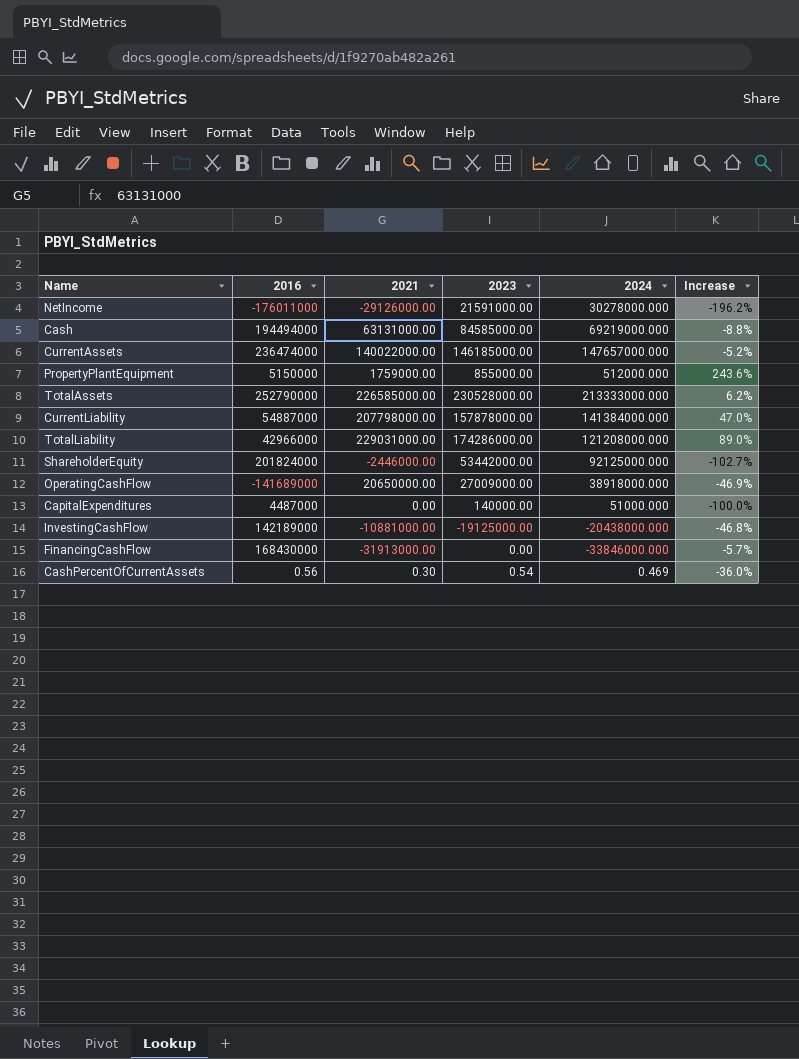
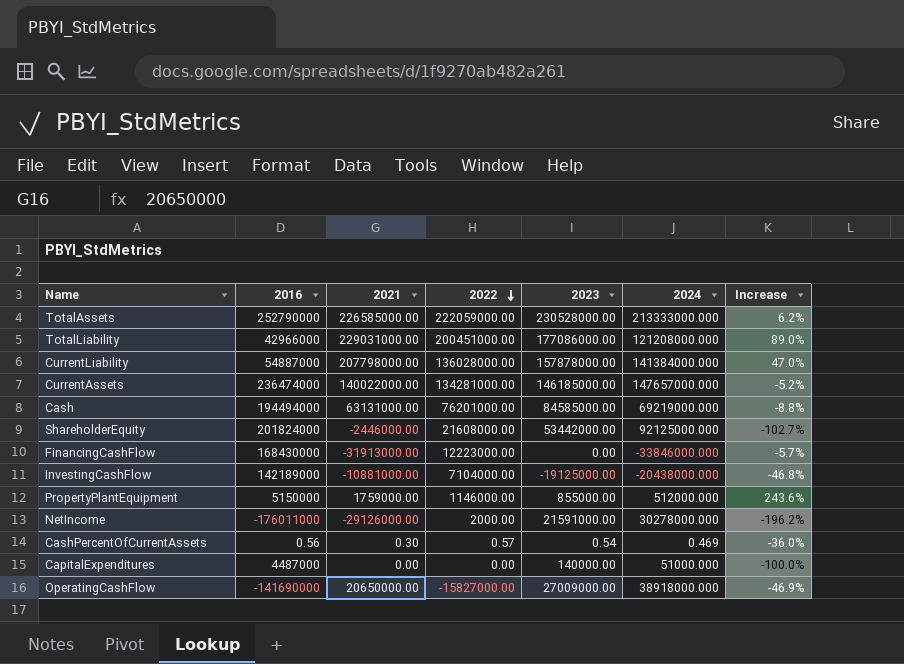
row order: none -> 2022 descending
column 2022 | position: none -> 4
TotalLiability | 2023: 174286000.00 -> 177086000.00
OperatingCashFlow | 2016: -141689000 -> -141690000

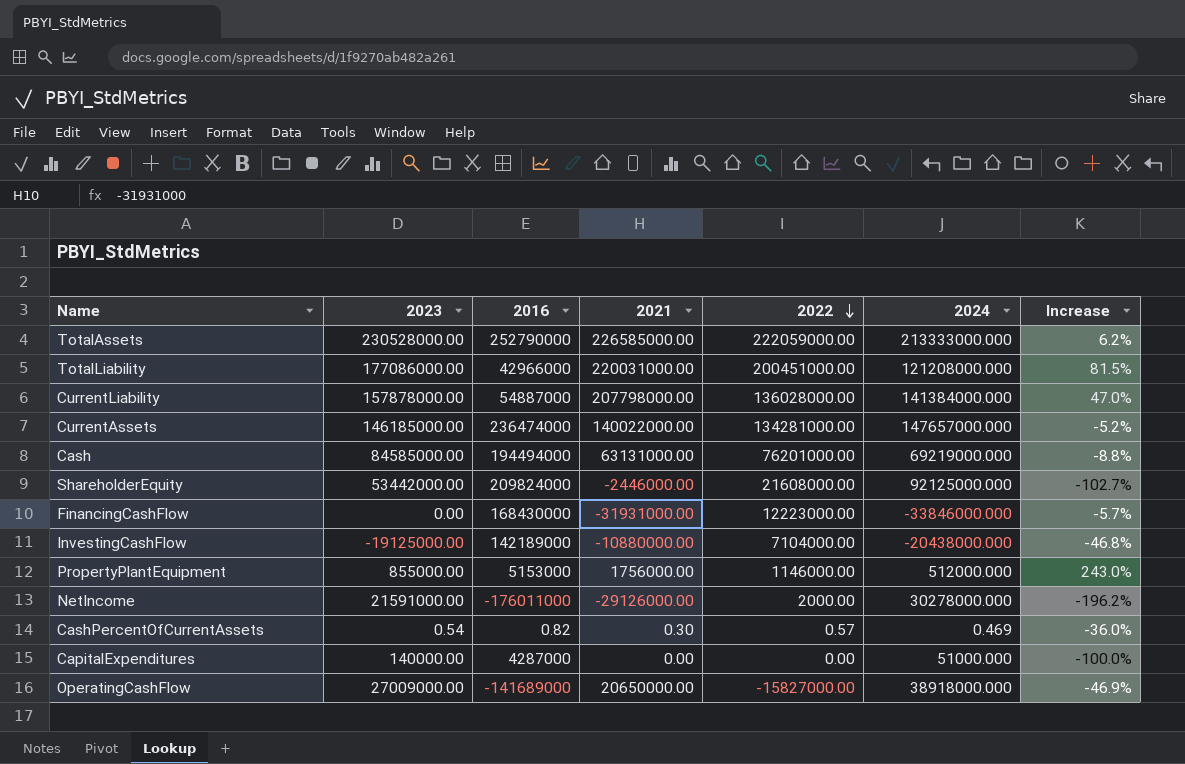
column 2023 | position: 5 -> 2
TotalLiability | 2021: 229031000.00 -> 220031000.00
TotalLiability | Increase: 89.0% -> 81.5%
ShareholderEquity | 2016: 201824000 -> 209824000
FinancingCashFlow | 2021: -31913000.00 -> -31931000.00
InvestingCashFlow | 2021: -10881000.00 -> -10880000.00
PropertyPlantEquipment | 2016: 5150000 -> 5153000
PropertyPlantEquipment | 2021: 1759000.00 -> 1756000.00
PropertyPlantEquipment | Increase: 243.6% -> 243.0%
CashPercentOfCurrentAssets | 2016: 0.56 -> 0.82
CapitalExpenditures | 2016: 4487000 -> 4287000
OperatingCashFlow | 2016: -141690000 -> -141689000

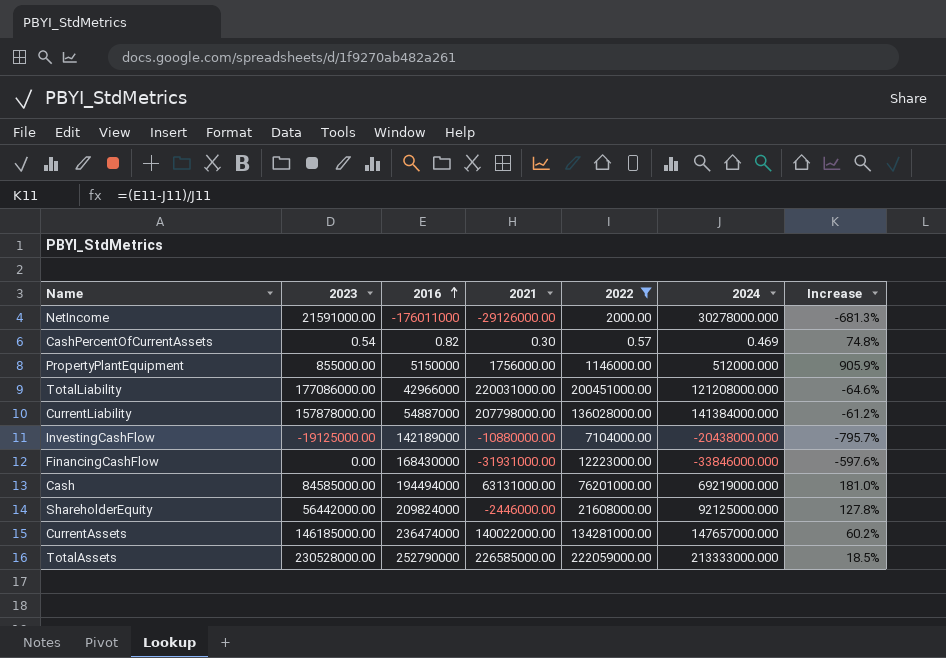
filter: none -> 2022 >= 0.57
row order: 2022 descending -> 2016 ascending
column Increase | formula: ([2021] - [2024]) / [2024] -> ([2016] - [2024]) / [2024]
PropertyPlantEquipment | 2016: 5153000 -> 5150000
ShareholderEquity | 2023: 53442000.00 -> 56442000.00

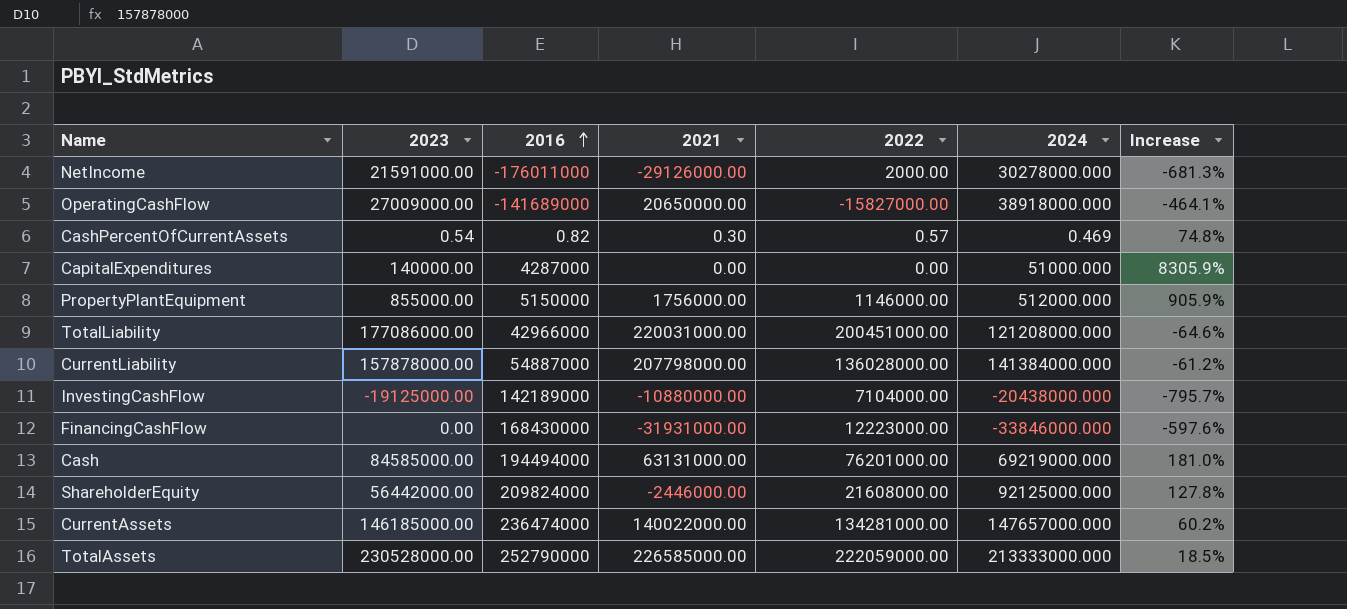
filter: 2022 >= 0.57 -> none

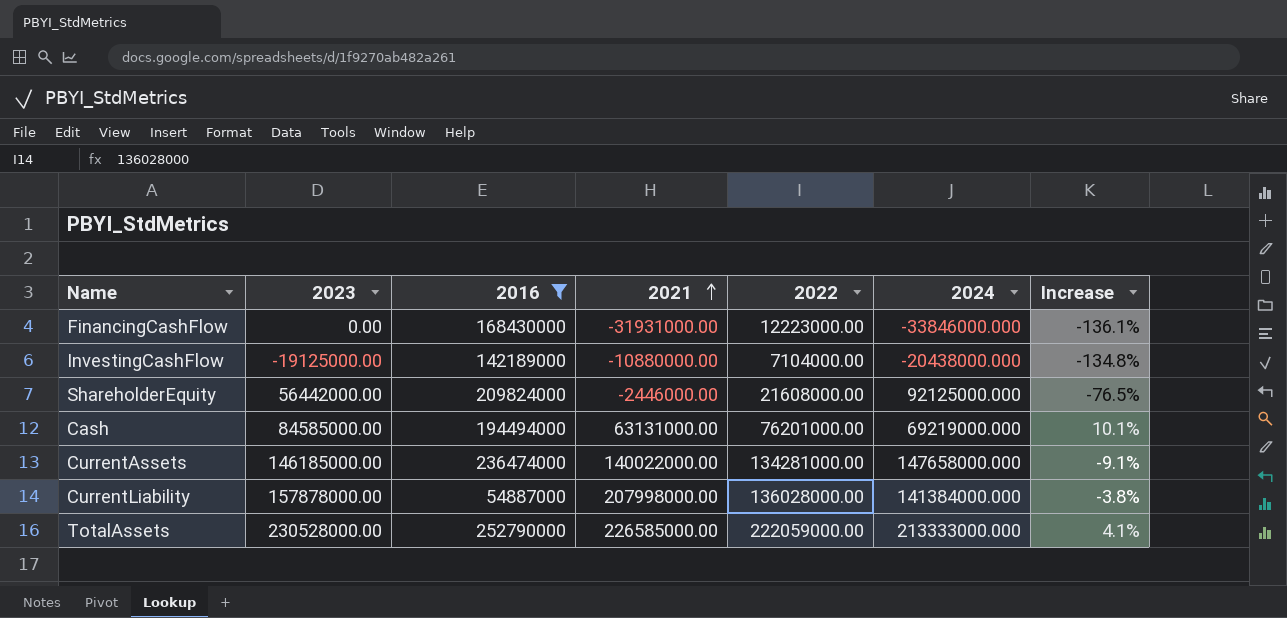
filter: none -> 2016 >= 54887000
row order: 2016 ascending -> 2021 ascending
column Increase | formula: ([2016] - [2024]) / [2024] -> ([2022] - [2024]) / [2024]
CurrentAssets | 2024: 147657000.000 -> 147658000.000
CurrentLiability | 2021: 207798000.00 -> 207998000.00

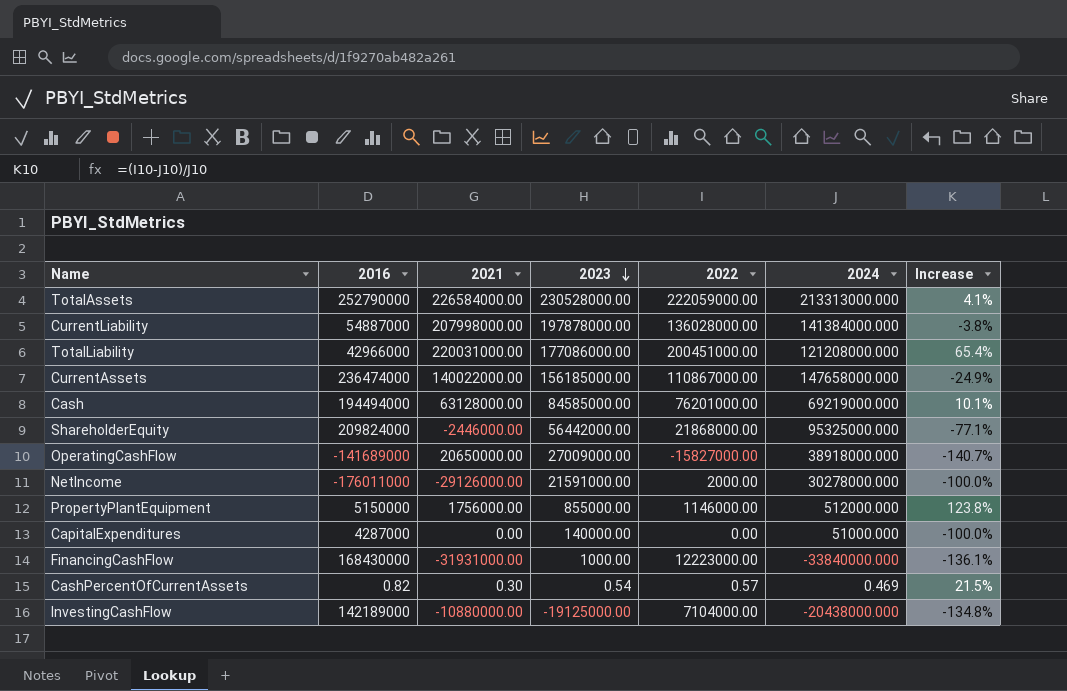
filter: 2016 >= 54887000 -> none
row order: 2021 ascending -> 2023 descending
column 2023 | position: 2 -> 4
TotalAssets | 2021: 226585000.00 -> 226584000.00
TotalAssets | 2024: 213333000.000 -> 213313000.000
CurrentLiability | 2023: 157878000.00 -> 197878000.00
CurrentAssets | 2023: 146185000.00 -> 156185000.00
CurrentAssets | 2022: 134281000.00 -> 110867000.00
CurrentAssets | Increase: -9.1% -> -24.9%
Cash | 2021: 63131000.00 -> 63128000.00
ShareholderEquity | 2022: 21608000.00 -> 21868000.00
ShareholderEquity | 2024: 92125000.000 -> 95325000.000
ShareholderEquity | Increase: -76.5% -> -77.1%
FinancingCashFlow | 2023: 0.00 -> 1000.00
FinancingCashFlow | 2024: -33846000.000 -> -33840000.000

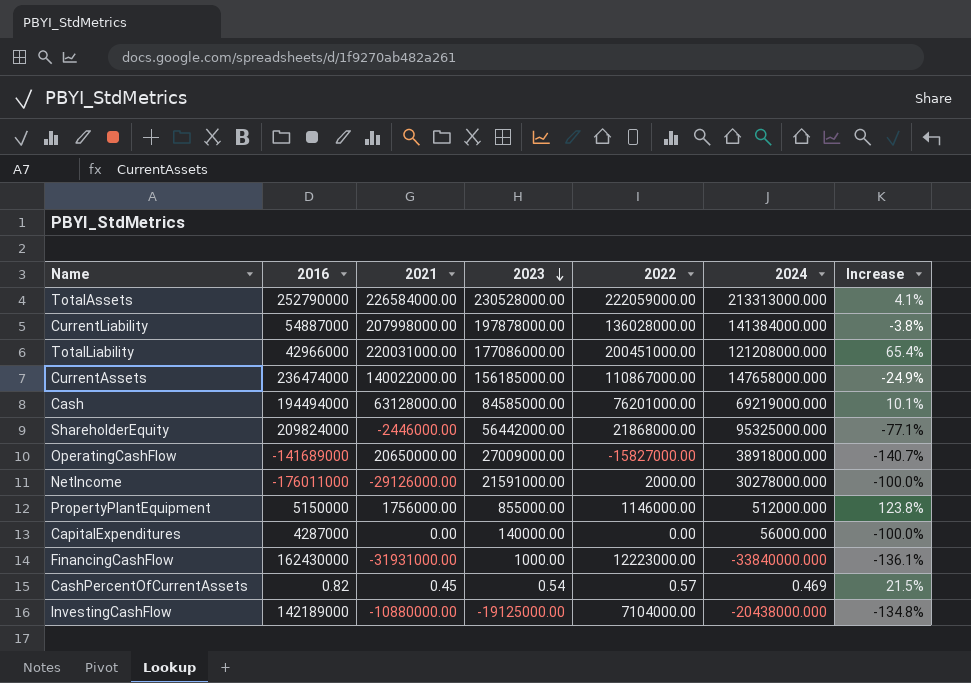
CapitalExpenditures | 2024: 51000.000 -> 56000.000
FinancingCashFlow | 2016: 168430000 -> 162430000
CashPercentOfCurrentAssets | 2021: 0.30 -> 0.45

